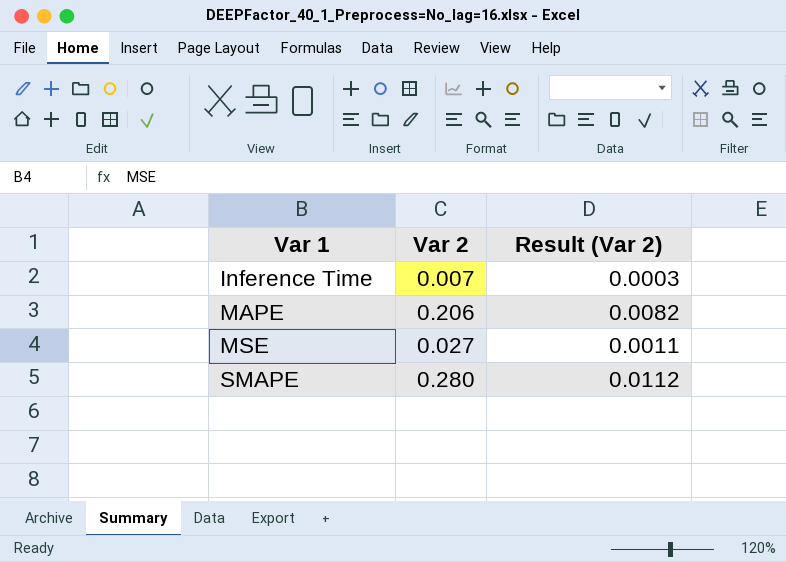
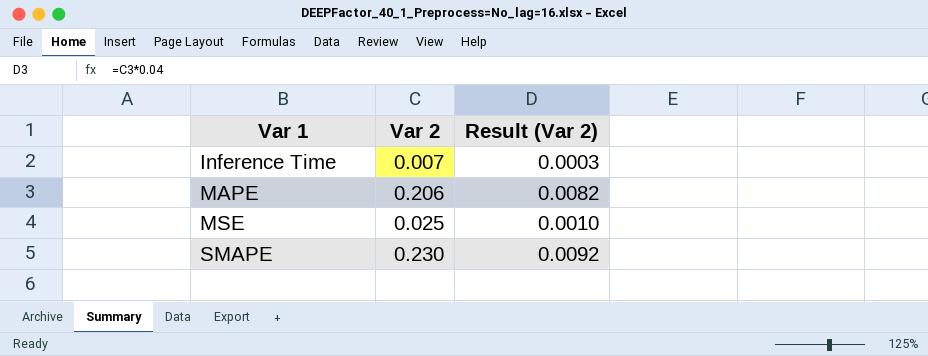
MSE | Var 2: 0.027 -> 0.025
MSE | Result (Var 2): 0.0011 -> 0.0010
SMAPE | Var 2: 0.280 -> 0.230
SMAPE | Result (Var 2): 0.0112 -> 0.0092

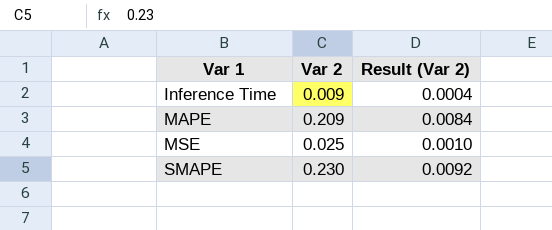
Inference Time | Var 2: 0.007 -> 0.009
Inference Time | Result (Var 2): 0.0003 -> 0.0004
MAPE | Var 2: 0.206 -> 0.209
MAPE | Result (Var 2): 0.0082 -> 0.0084

